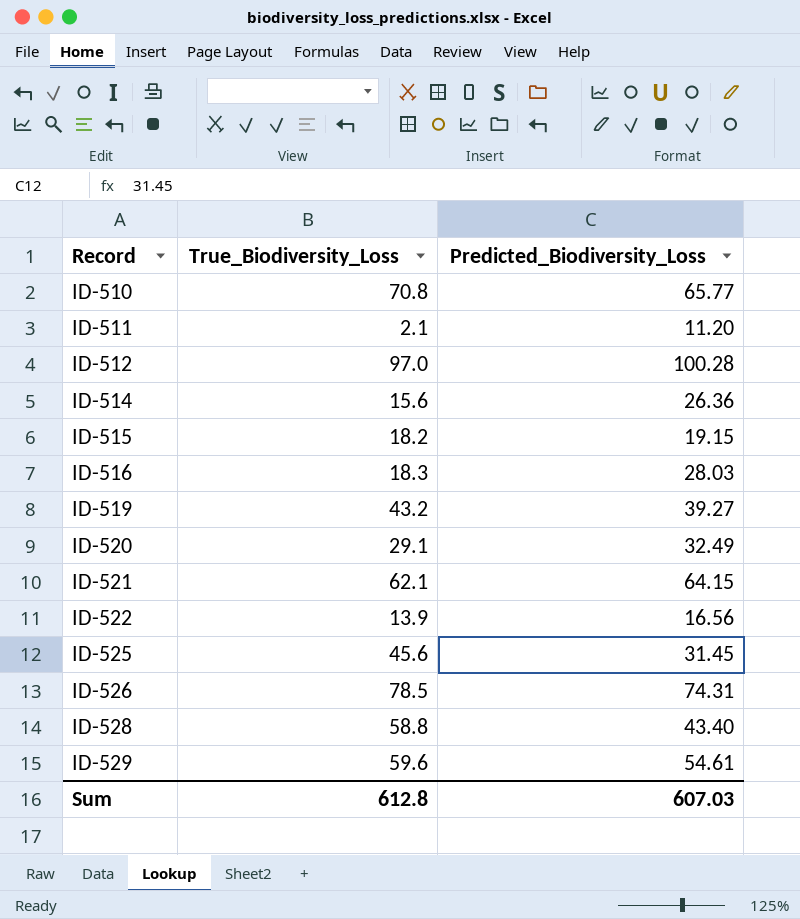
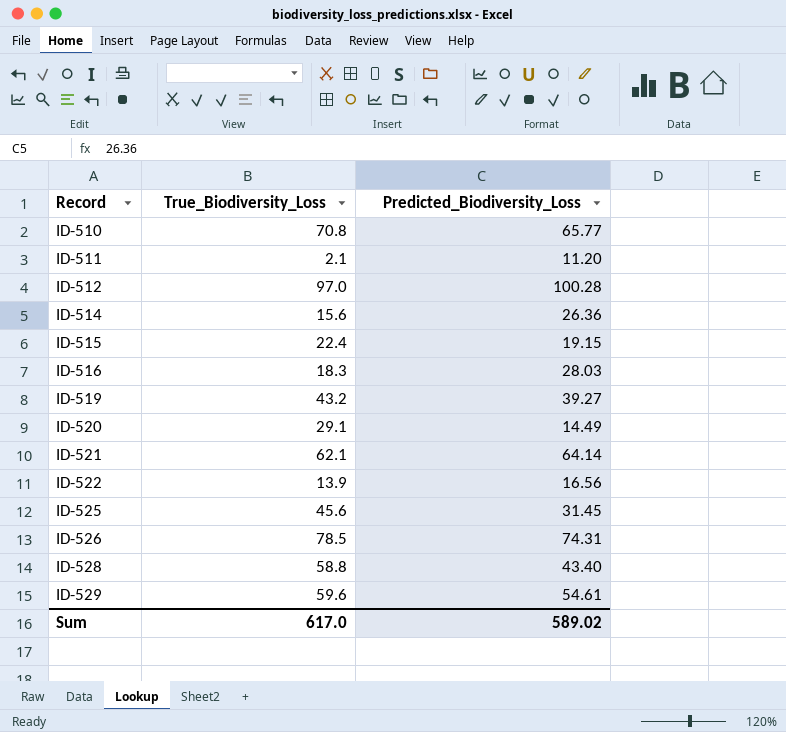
ID-515 | True_Biodiversity_Loss: 18.2 -> 22.4
ID-520 | Predicted_Biodiversity_Loss: 32.49 -> 14.49
ID-521 | Predicted_Biodiversity_Loss: 64.15 -> 64.14
Sum | True_Biodiversity_Loss: 612.8 -> 617.0
Sum | Predicted_Biodiversity_Loss: 607.03 -> 589.02

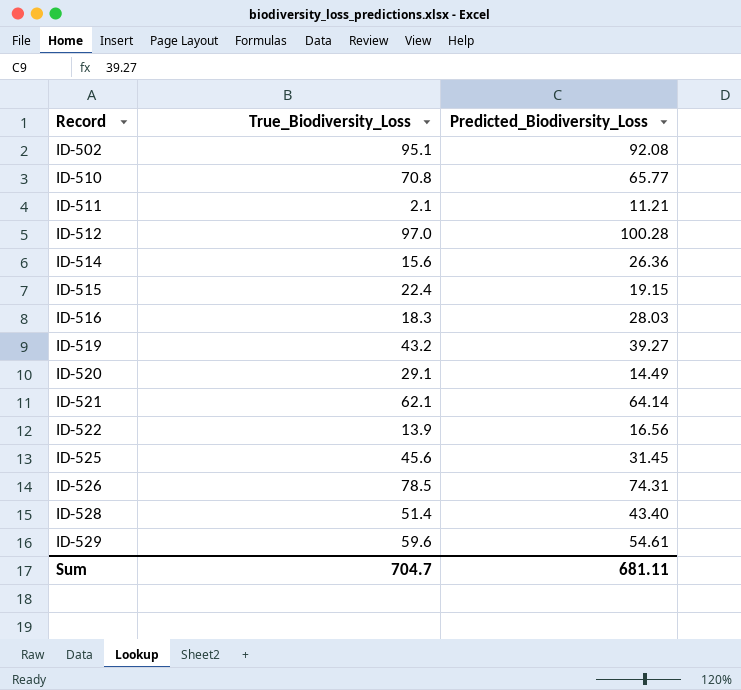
row ID-502: none -> 95.1 | 92.08
ID-511 | Predicted_Biodiversity_Loss: 11.20 -> 11.21
ID-528 | True_Biodiversity_Loss: 58.8 -> 51.4
Sum | True_Biodiversity_Loss: 617.0 -> 704.7
Sum | Predicted_Biodiversity_Loss: 589.02 -> 681.11

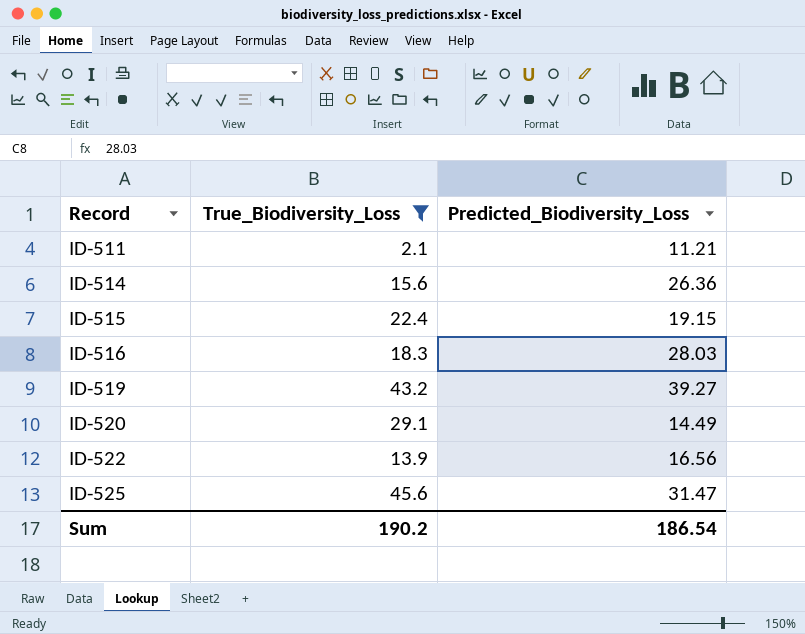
filter: none -> True_Biodiversity_Loss <= 45.6
ID-525 | Predicted_Biodiversity_Loss: 31.45 -> 31.47
Sum | True_Biodiversity_Loss: 704.7 -> 190.2
Sum | Predicted_Biodiversity_Loss: 681.11 -> 186.54

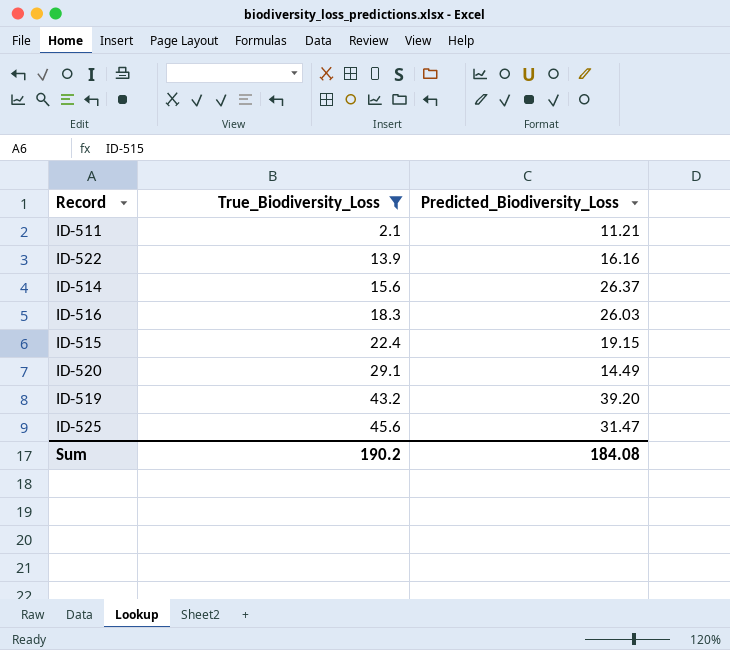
row order: Record ascending -> True_Biodiversity_Loss ascending
ID-522 | Predicted_Biodiversity_Loss: 16.56 -> 16.16
ID-514 | Predicted_Biodiversity_Loss: 26.36 -> 26.37
ID-516 | Predicted_Biodiversity_Loss: 28.03 -> 26.03
ID-519 | Predicted_Biodiversity_Loss: 39.27 -> 39.20
Sum | Predicted_Biodiversity_Loss: 186.54 -> 184.08

